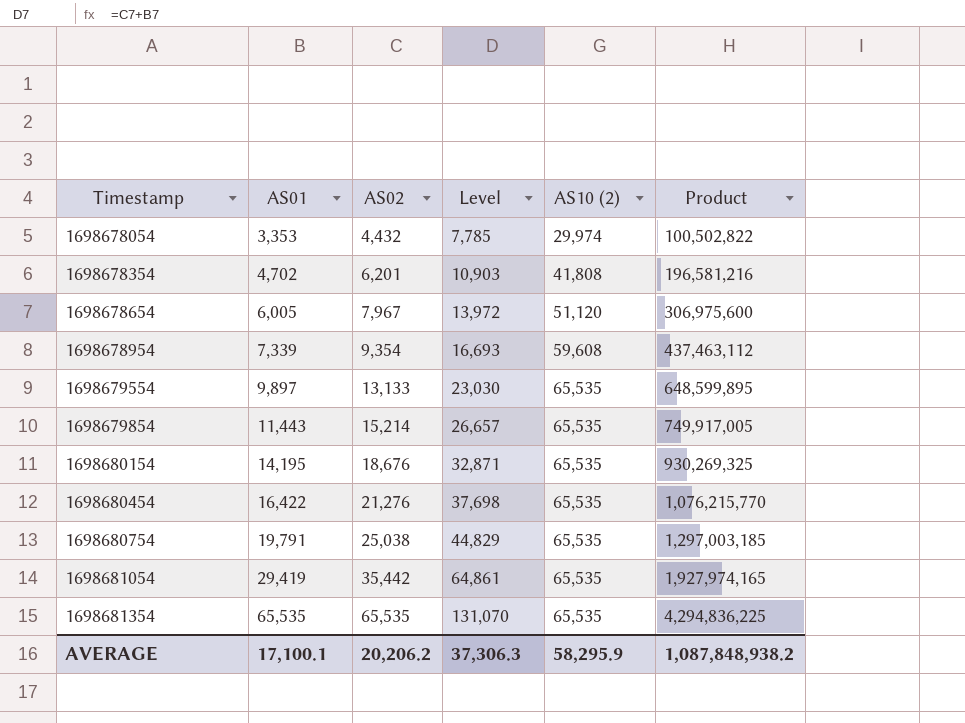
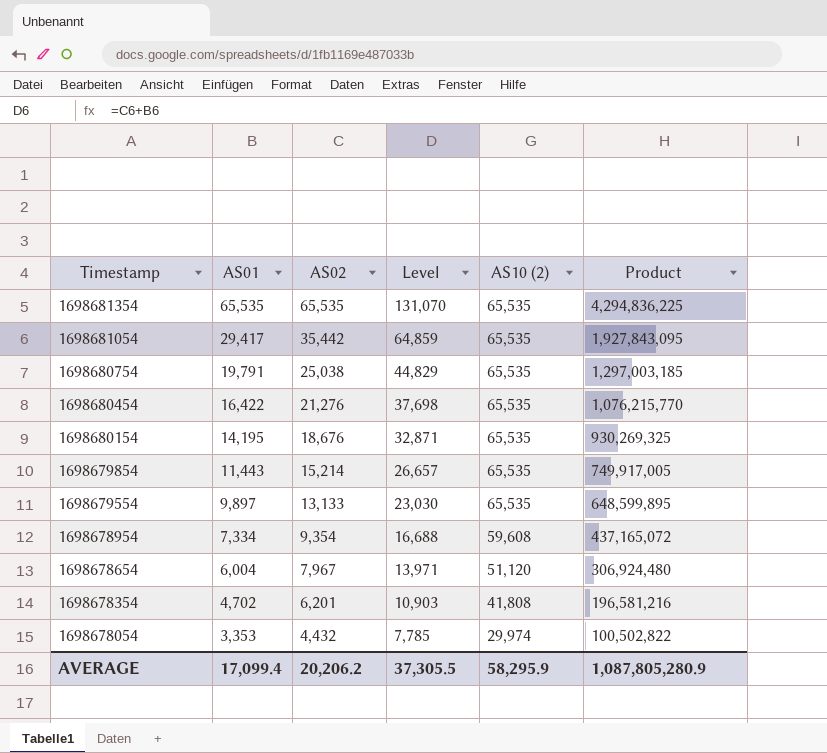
row order: Timestamp ascending -> Timestamp descending
1698681054 | AS01: 29,419 -> 29,417
1698681054 | Level: 64,861 -> 64,859
1698681054 | Product: 1,927,974,165 -> 1,927,843,095
1698678954 | AS01: 7,339 -> 7,334
1698678954 | Level: 16,693 -> 16,688
1698678954 | Product: 437,463,112 -> 437,165,072
1698678654 | AS01: 6,005 -> 6,004
1698678654 | Level: 13,972 -> 13,971
1698678654 | Product: 306,975,600 -> 306,924,480
AVERAGE | AS01: 17,100.1 -> 17,099.4
AVERAGE | Level: 37,306.3 -> 37,305.5
AVERAGE | Product: 1,087,848,938.2 -> 1,087,805,280.9

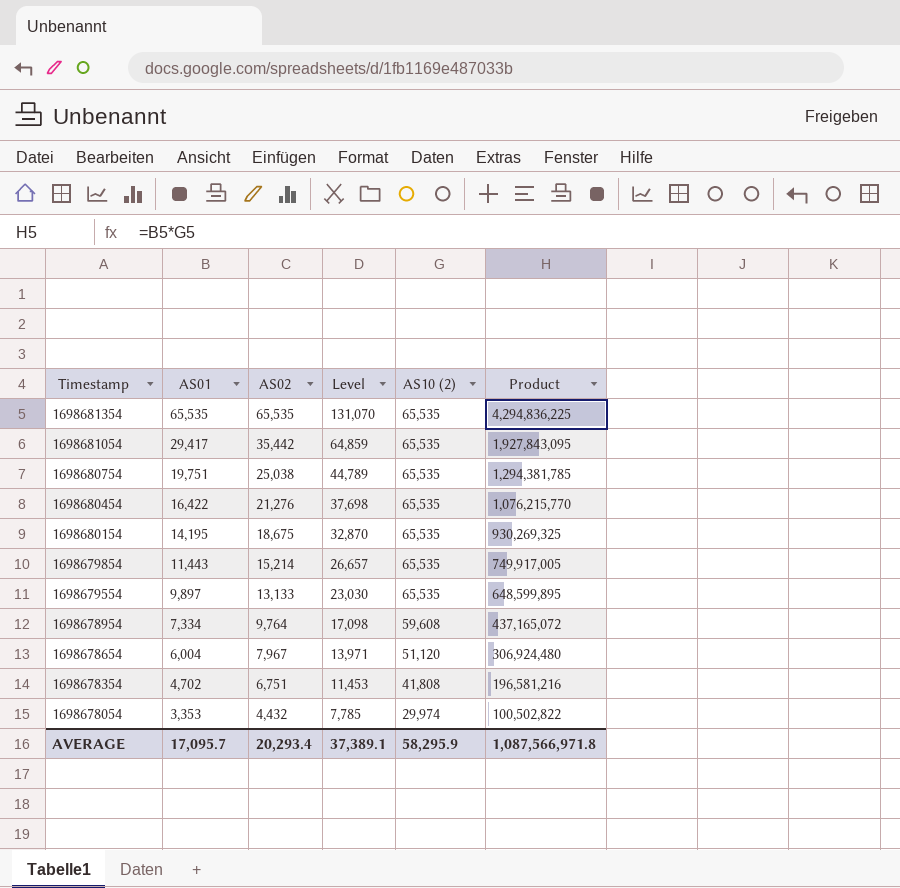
1698680754 | AS01: 19,791 -> 19,751
1698680754 | Level: 44,829 -> 44,789
1698680754 | Product: 1,297,003,185 -> 1,294,381,785
1698680154 | AS02: 18,676 -> 18,675
1698680154 | Level: 32,871 -> 32,870
1698678954 | AS02: 9,354 -> 9,764
1698678954 | Level: 16,688 -> 17,098
1698678354 | AS02: 6,201 -> 6,751
1698678354 | Level: 10,903 -> 11,453
AVERAGE | AS01: 17,099.4 -> 17,095.7
AVERAGE | AS02: 20,206.2 -> 20,293.4
AVERAGE | Level: 37,305.5 -> 37,389.1
AVERAGE | Product: 1,087,805,280.9 -> 1,087,566,971.8

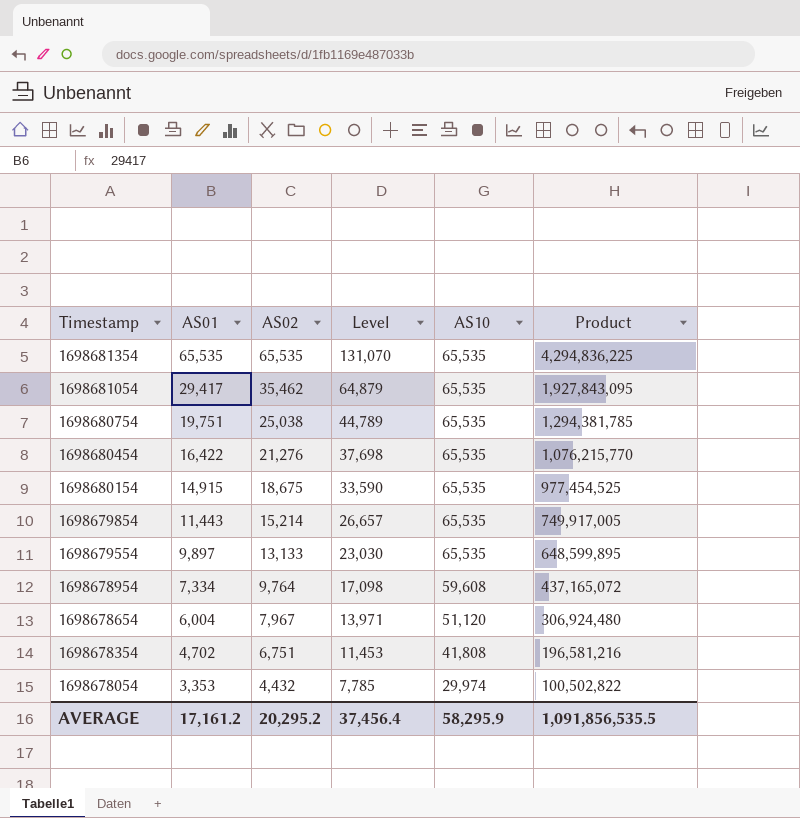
column name: AS10 (2) -> AS10
1698681054 | AS02: 35,442 -> 35,462
1698681054 | Level: 64,859 -> 64,879
1698680154 | AS01: 14,195 -> 14,915
1698680154 | Level: 32,870 -> 33,590
1698680154 | Product: 930,269,325 -> 977,454,525
AVERAGE | AS01: 17,095.7 -> 17,161.2
AVERAGE | AS02: 20,293.4 -> 20,295.2
AVERAGE | Level: 37,389.1 -> 37,456.4
AVERAGE | Product: 1,087,566,971.8 -> 1,091,856,535.5

